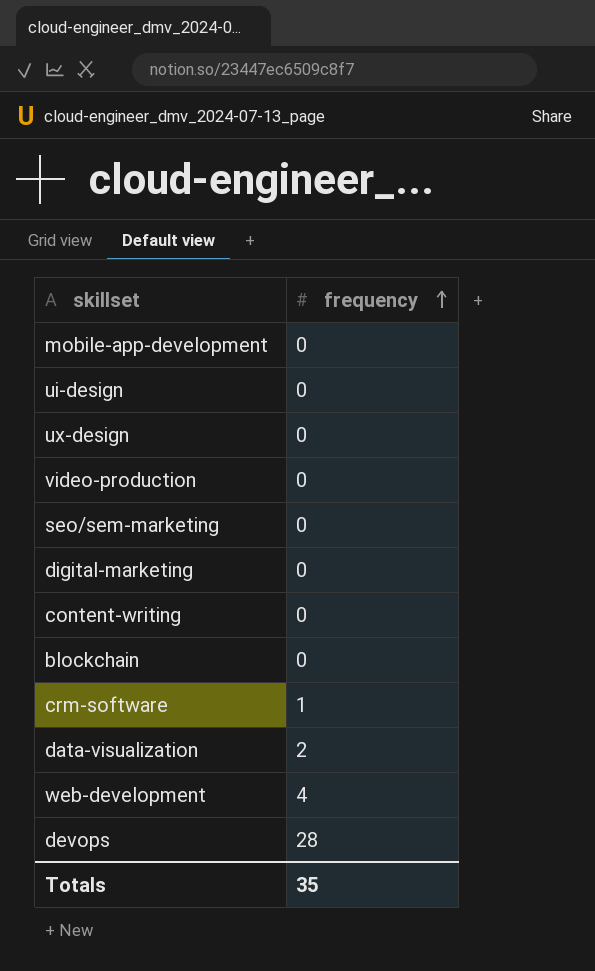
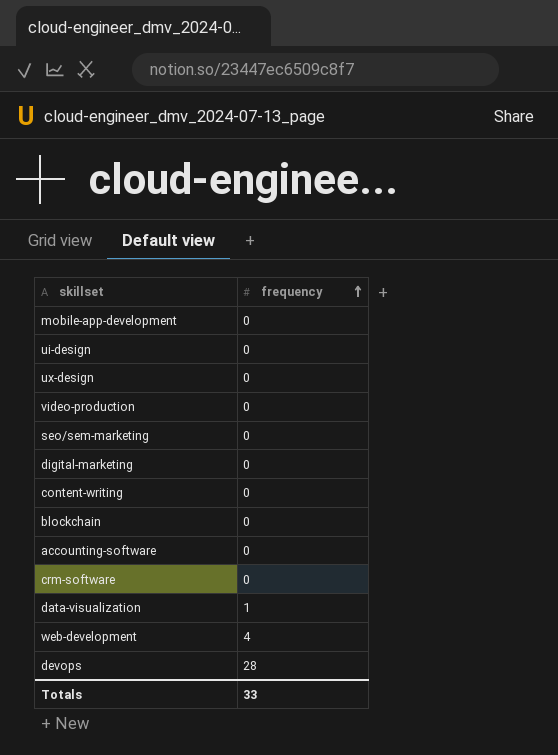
row accounting-software: none -> 0
crm-software | frequency: 1 -> 0
data-visualization | frequency: 2 -> 1
Totals | frequency: 35 -> 33

